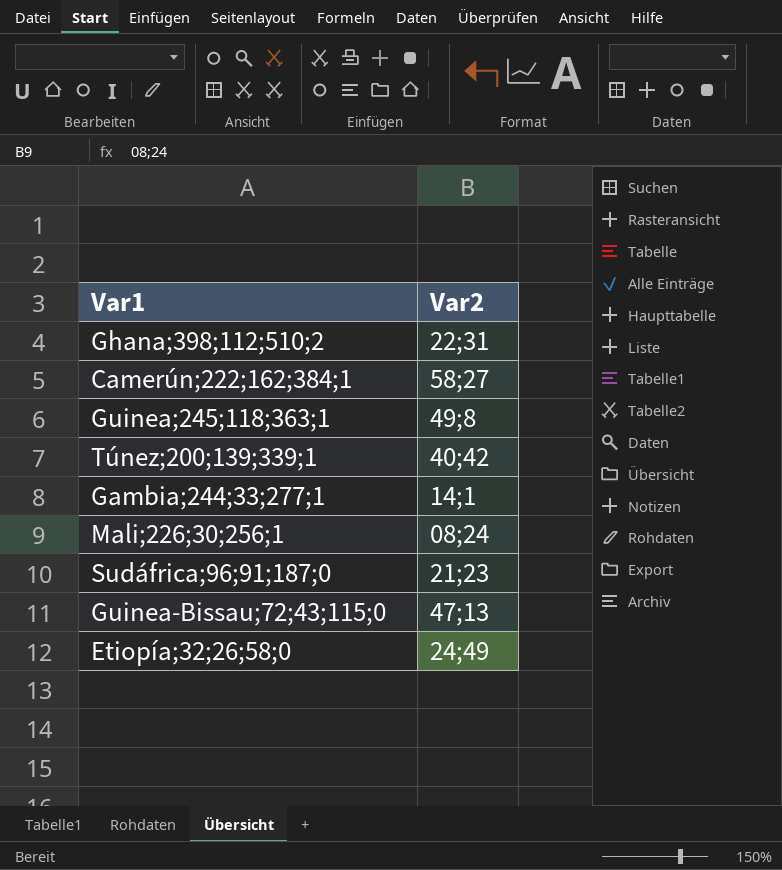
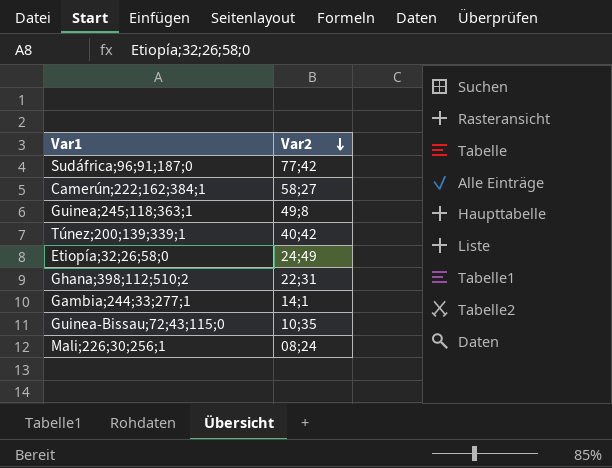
row order: none -> Var2 descending
Sudáfrica;96;91;187;0 | Var2: 21;23 -> 77;42
Guinea-Bissau;72;43;115;0 | Var2: 47;13 -> 10;35

